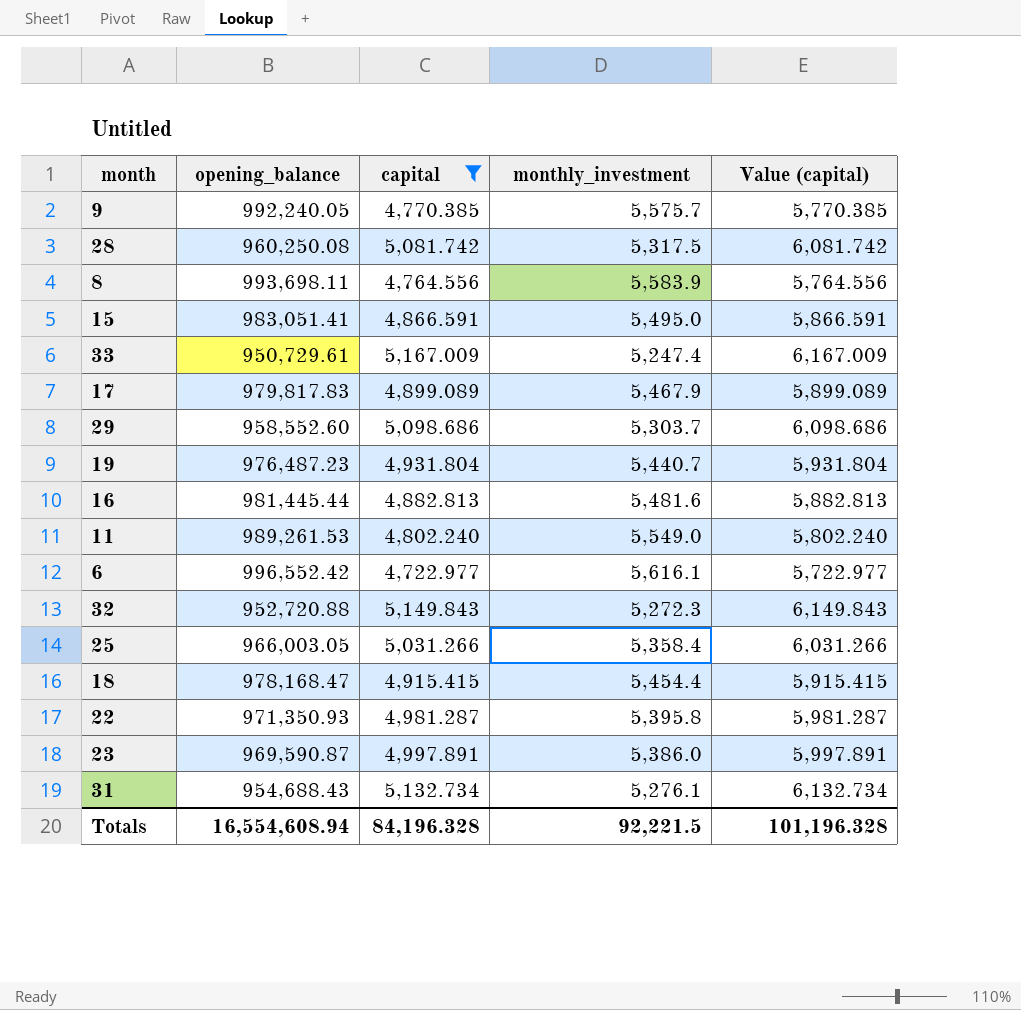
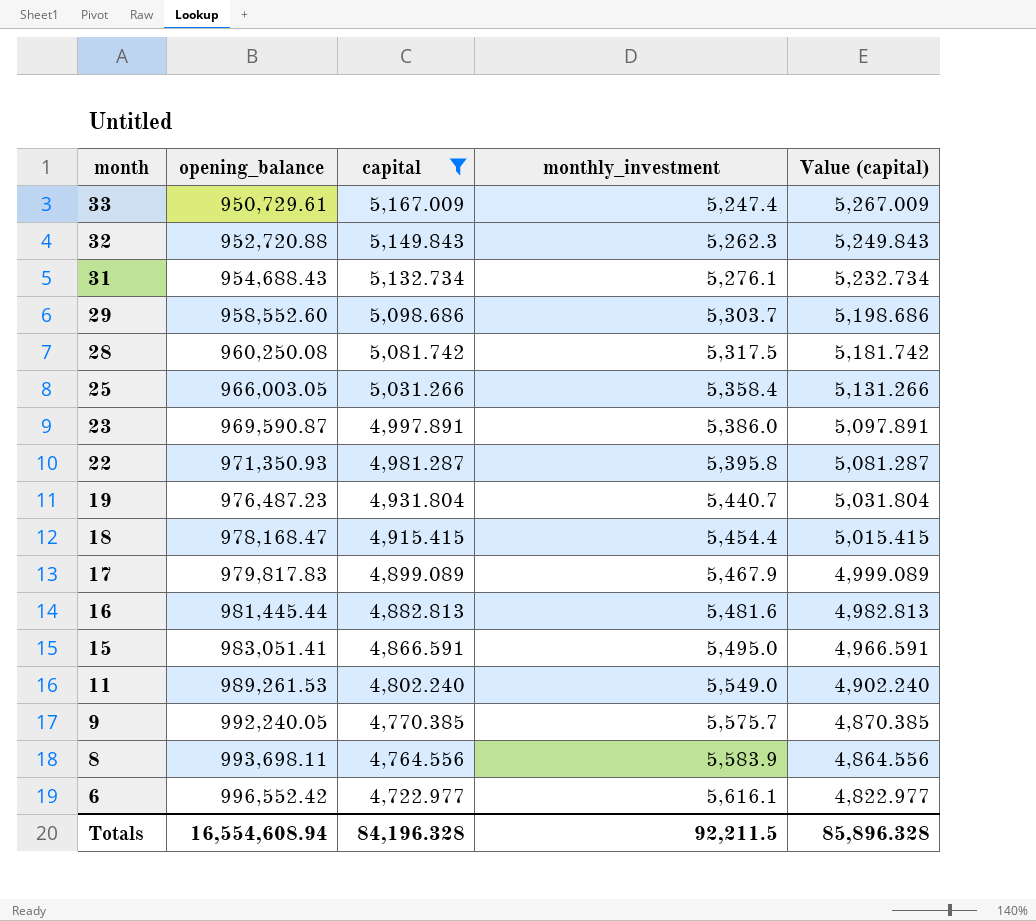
row order: none -> month descending
column Value (capital) | formula: [capital] + 1000 -> [capital] + 100
32 | monthly_investment: 5,272.3 -> 5,262.3
Totals | monthly_investment: 92,221.5 -> 92,211.5
Totals | Value (capital): 101,196.328 -> 85,896.328

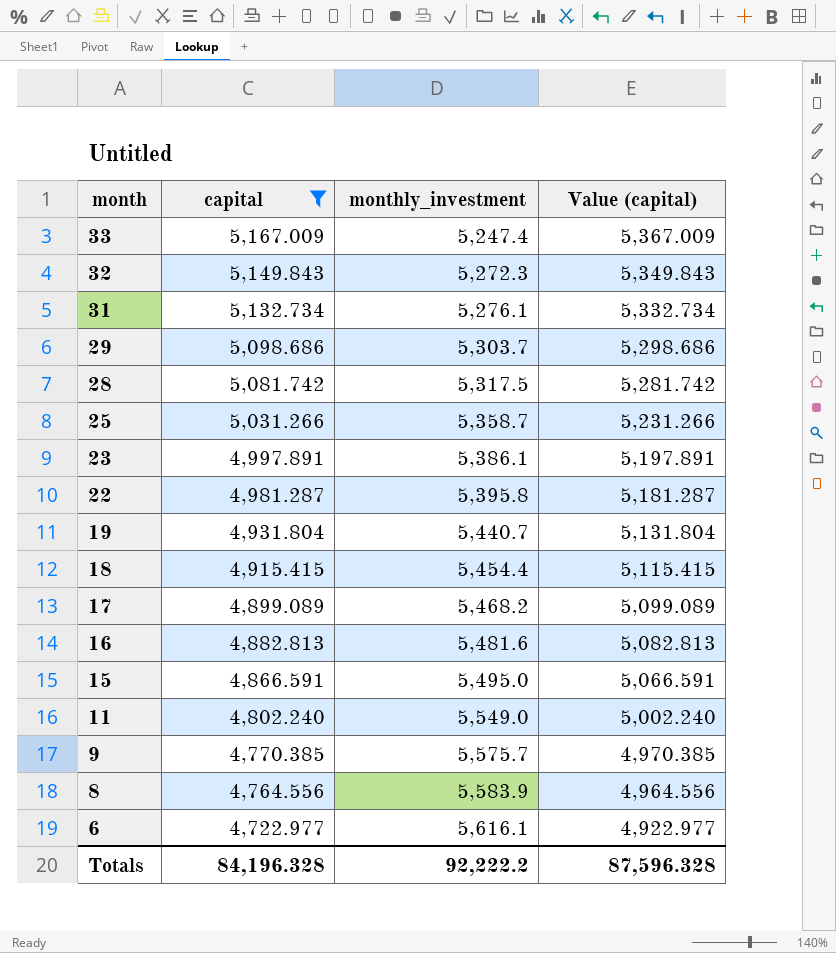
column opening_balance | position: 2 -> none
column Value (capital) | formula: [capital] + 100 -> [capital] + 200
32 | monthly_investment: 5,262.3 -> 5,272.3
25 | monthly_investment: 5,358.4 -> 5,358.7
23 | monthly_investment: 5,386.0 -> 5,386.1
17 | monthly_investment: 5,467.9 -> 5,468.2
Totals | monthly_investment: 92,211.5 -> 92,222.2
Totals | Value (capital): 85,896.328 -> 87,596.328

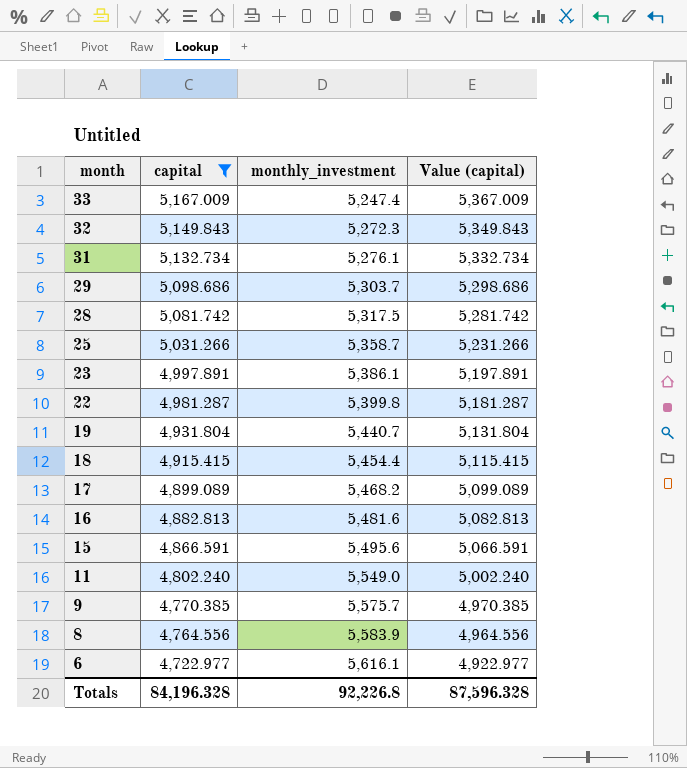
22 | monthly_investment: 5,395.8 -> 5,399.8
15 | monthly_investment: 5,495.0 -> 5,495.6
Totals | monthly_investment: 92,222.2 -> 92,226.8

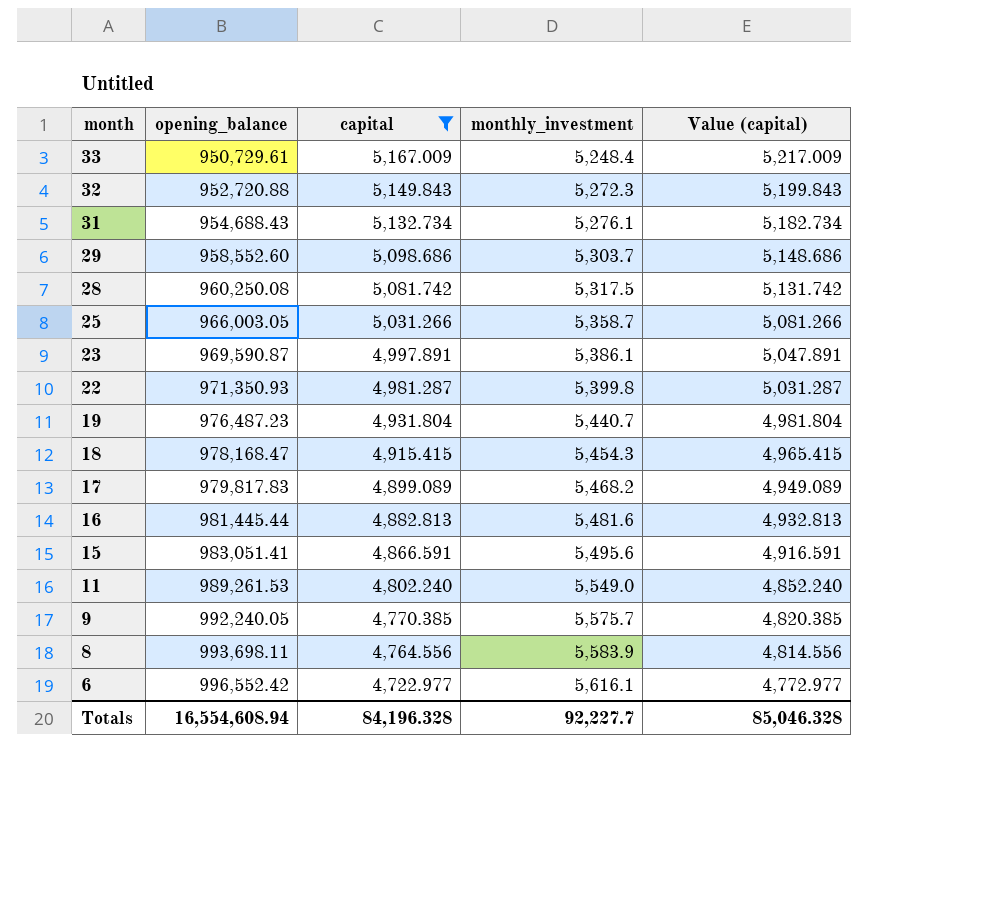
column opening_balance | position: none -> 2
column Value (capital) | formula: [capital] + 200 -> [capital] + 50
33 | monthly_investment: 5,247.4 -> 5,248.4
18 | monthly_investment: 5,454.4 -> 5,454.3
Totals | monthly_investment: 92,226.8 -> 92,227.7
Totals | Value (capital): 87,596.328 -> 85,046.328

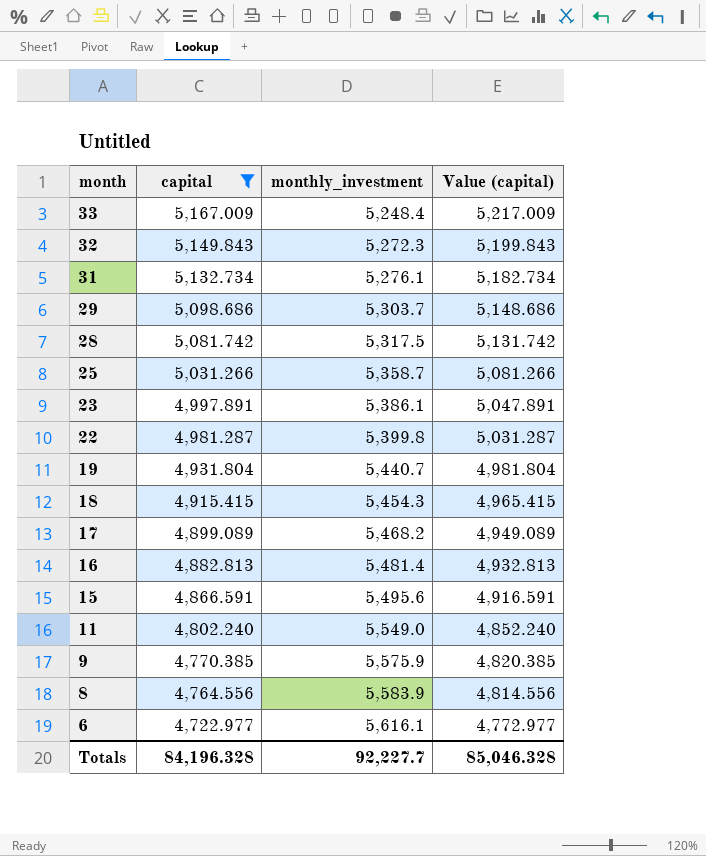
column opening_balance | position: 2 -> none
16 | monthly_investment: 5,481.6 -> 5,481.4
9 | monthly_investment: 5,575.7 -> 5,575.9

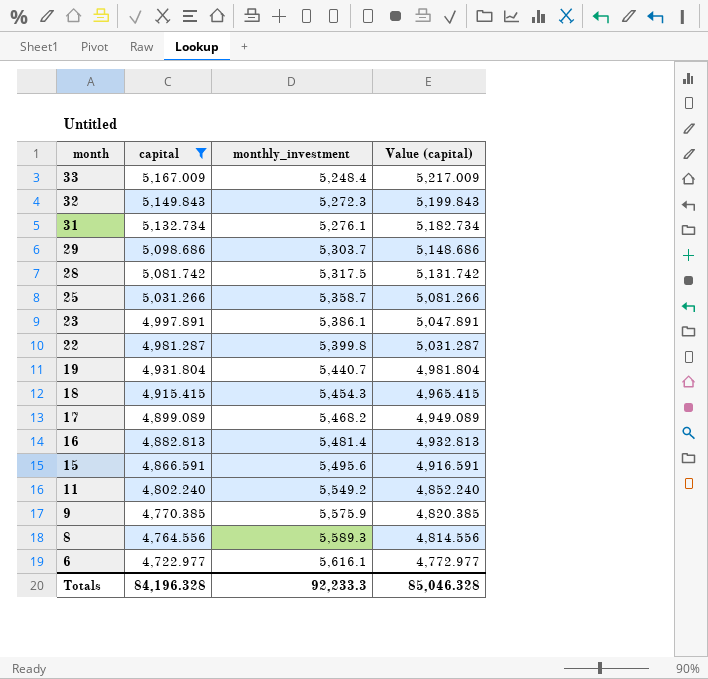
11 | monthly_investment: 5,549.0 -> 5,549.2
8 | monthly_investment: 5,583.9 -> 5,589.3
Totals | monthly_investment: 92,227.7 -> 92,233.3

